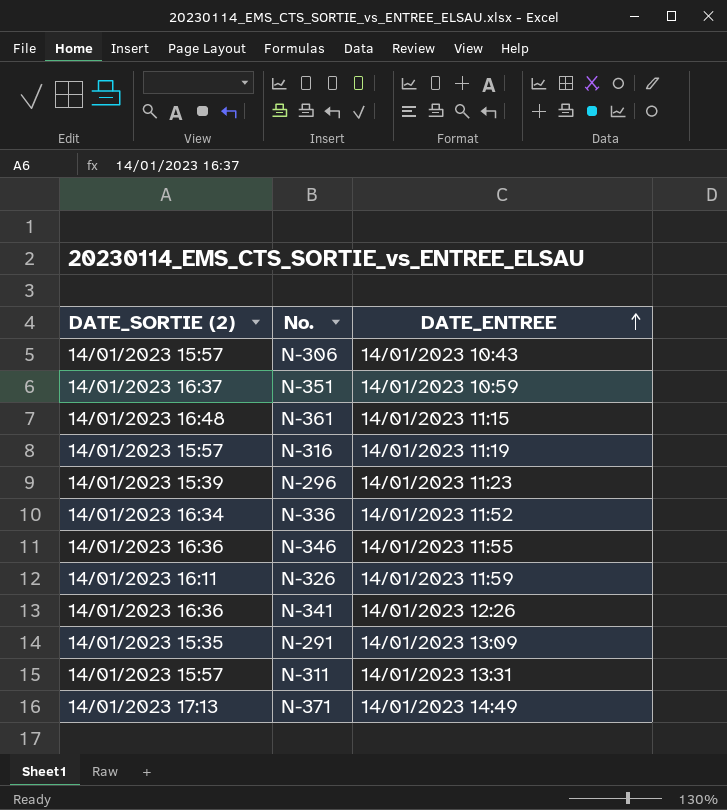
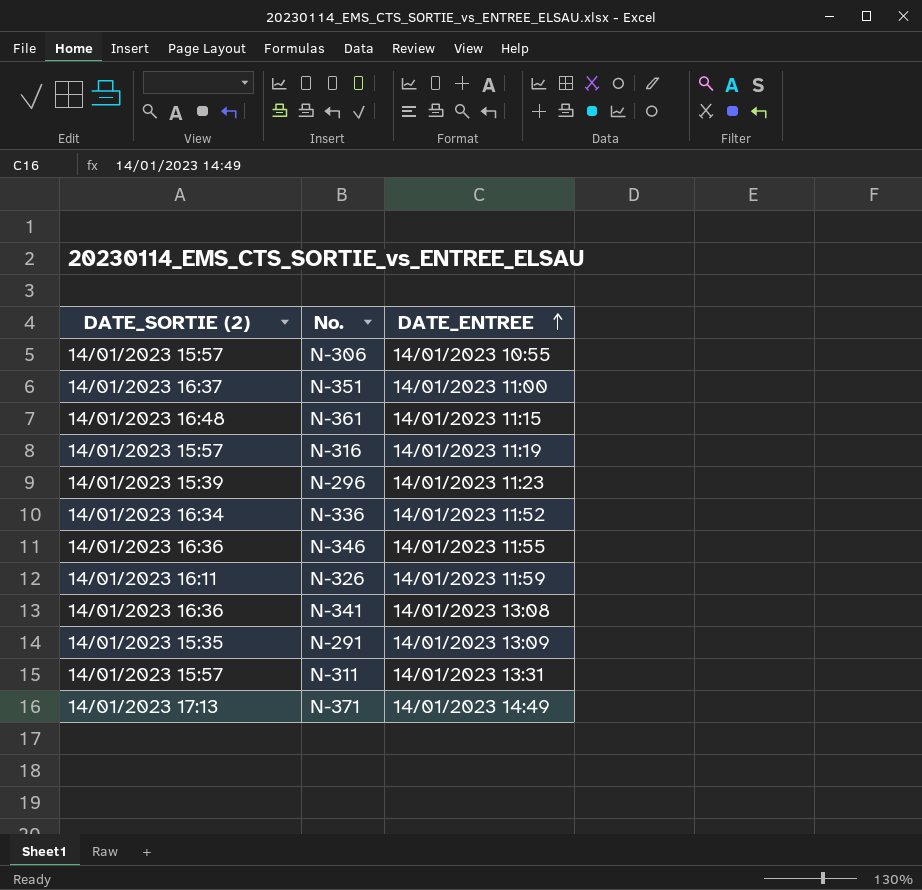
N-306 | DATE_ENTREE: 14/01/2023 10:43 -> 14/01/2023 10:55
N-351 | DATE_ENTREE: 14/01/2023 10:59 -> 14/01/2023 11:00
N-341 | DATE_ENTREE: 14/01/2023 12:26 -> 14/01/2023 13:08

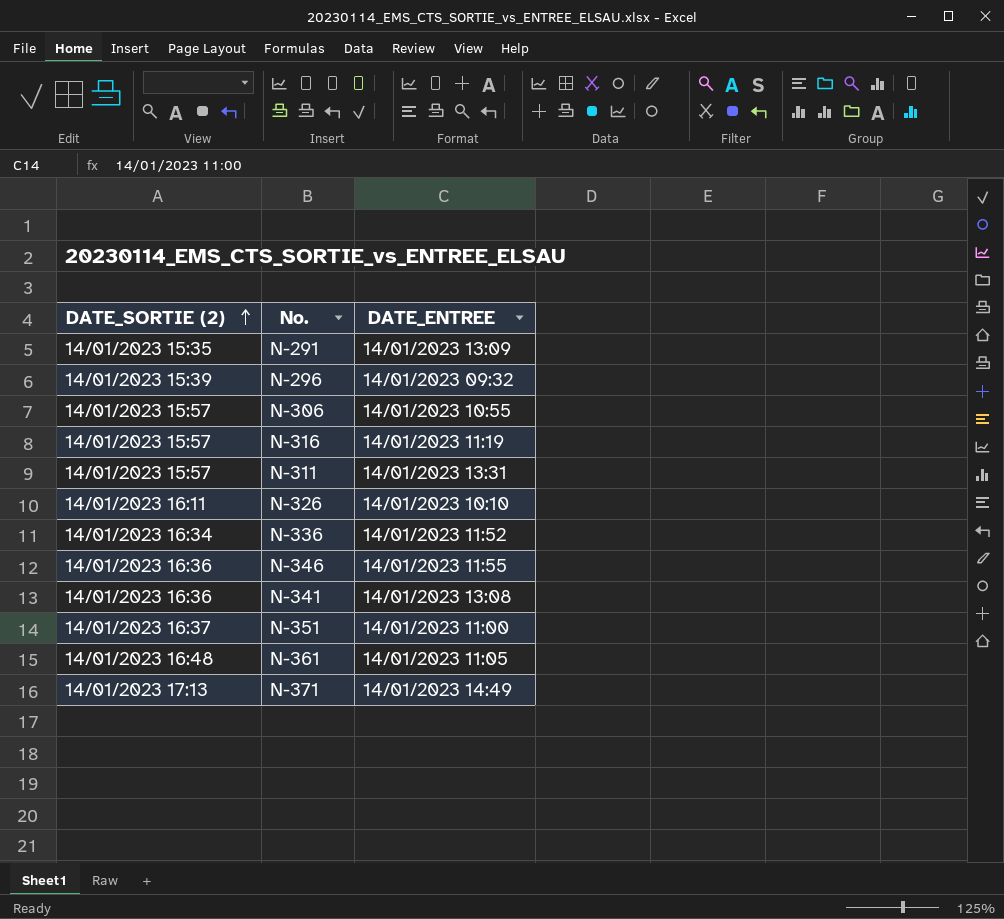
row order: DATE_ENTREE ascending -> DATE_SORTIE (2) ascending
N-296 | DATE_ENTREE: 14/01/2023 11:23 -> 14/01/2023 09:32
N-326 | DATE_ENTREE: 14/01/2023 11:59 -> 14/01/2023 10:10
N-361 | DATE_ENTREE: 14/01/2023 11:15 -> 14/01/2023 11:05

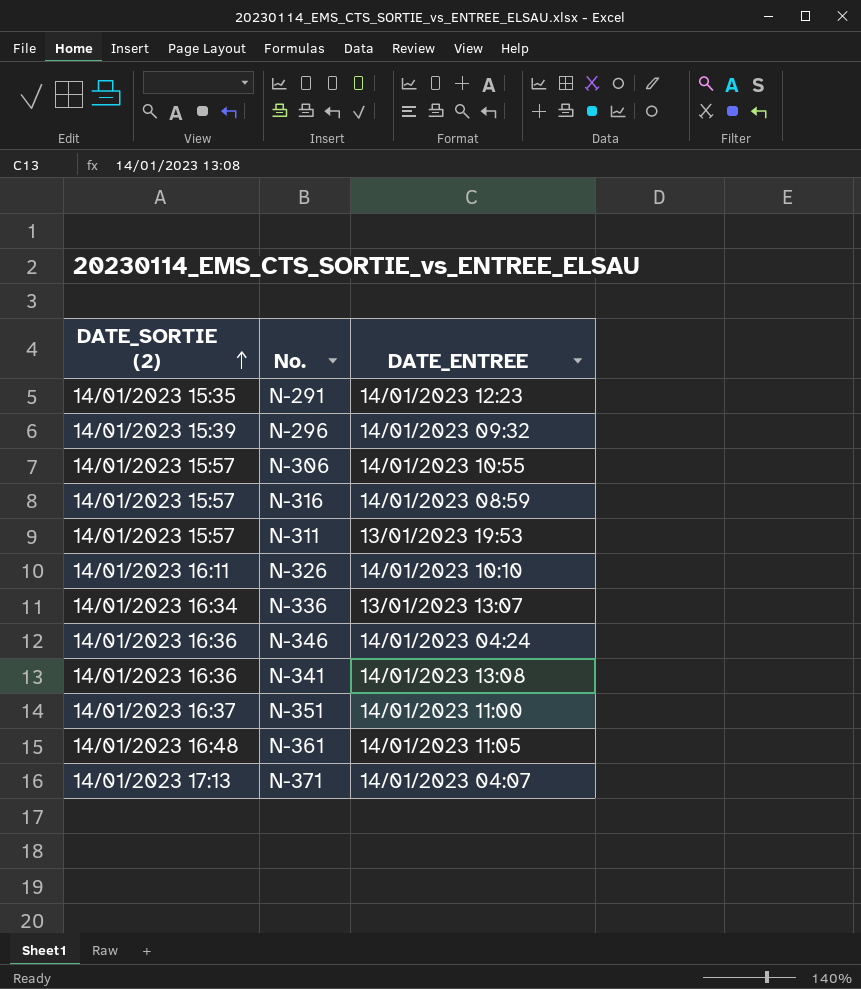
N-291 | DATE_ENTREE: 14/01/2023 13:09 -> 14/01/2023 12:23
N-316 | DATE_ENTREE: 14/01/2023 11:19 -> 14/01/2023 08:59
N-311 | DATE_ENTREE: 14/01/2023 13:31 -> 13/01/2023 19:53
N-336 | DATE_ENTREE: 14/01/2023 11:52 -> 13/01/2023 13:07
N-346 | DATE_ENTREE: 14/01/2023 11:55 -> 14/01/2023 04:24
N-371 | DATE_ENTREE: 14/01/2023 14:49 -> 14/01/2023 04:07

